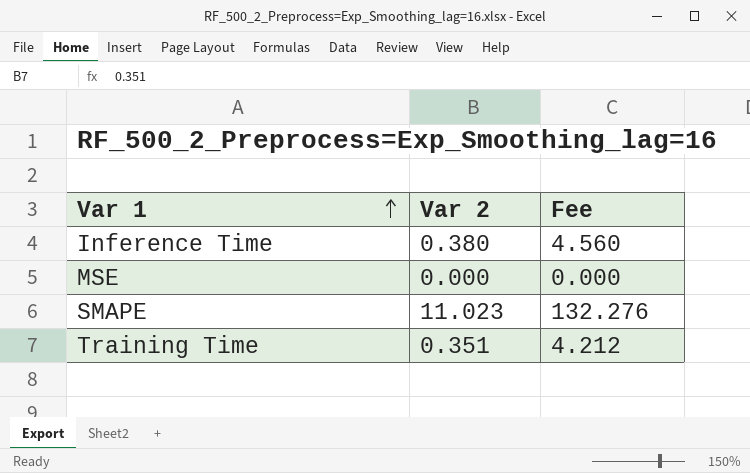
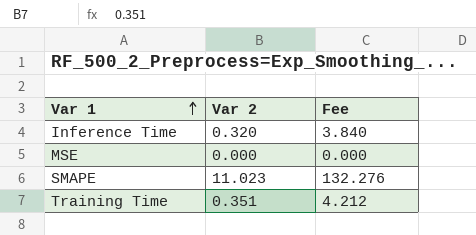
Inference Time | Var 2: 0.380 -> 0.320
Inference Time | Fee: 4.560 -> 3.840

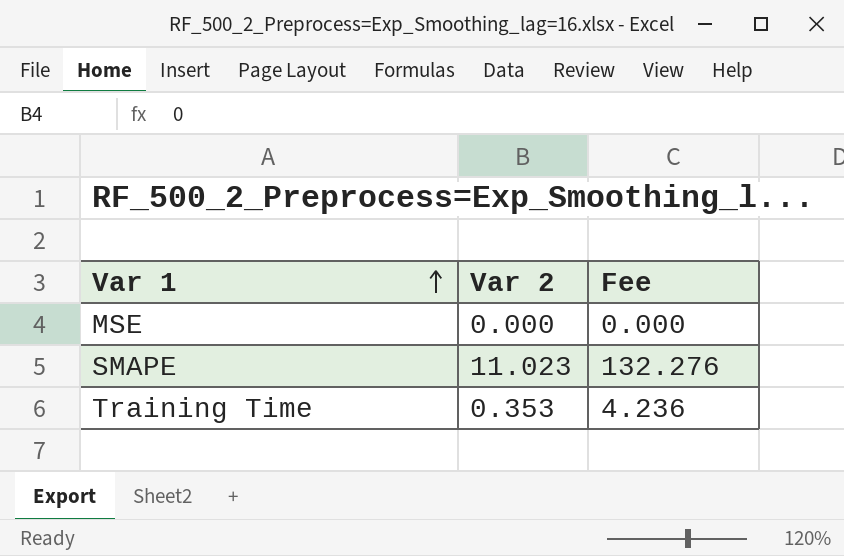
row Inference Time: 0.320 | 3.840 -> none
Training Time | Var 2: 0.351 -> 0.353
Training Time | Fee: 4.212 -> 4.236

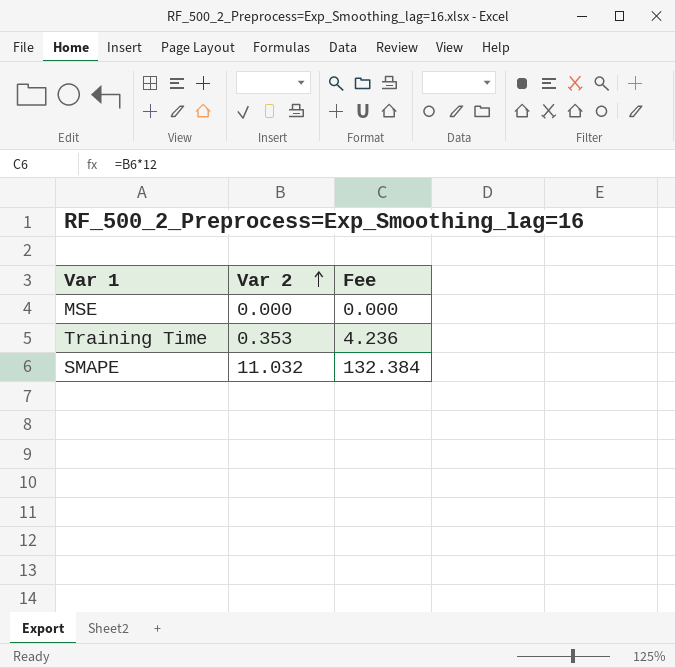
row order: Var 1 ascending -> Var 2 ascending
SMAPE | Var 2: 11.023 -> 11.032
SMAPE | Fee: 132.276 -> 132.384

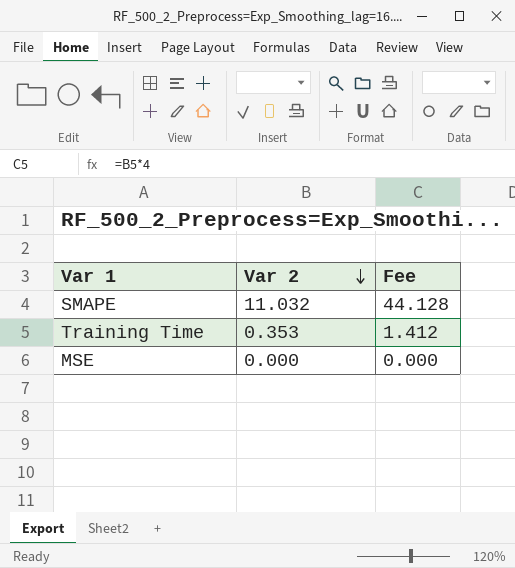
row order: Var 2 ascending -> Var 2 descending
column Fee | formula: [Var 2] * 12 -> [Var 2] * 4

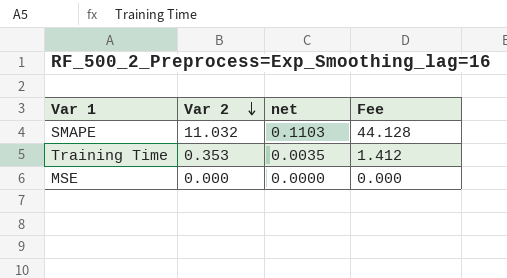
column net | formula: none -> [Var 2] * 0.01

